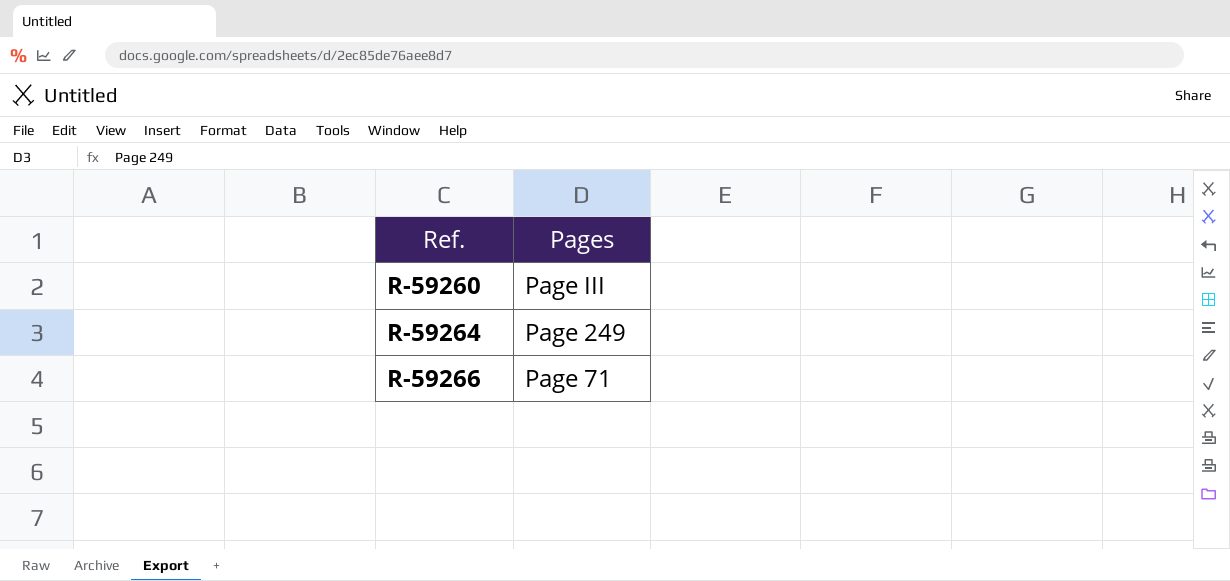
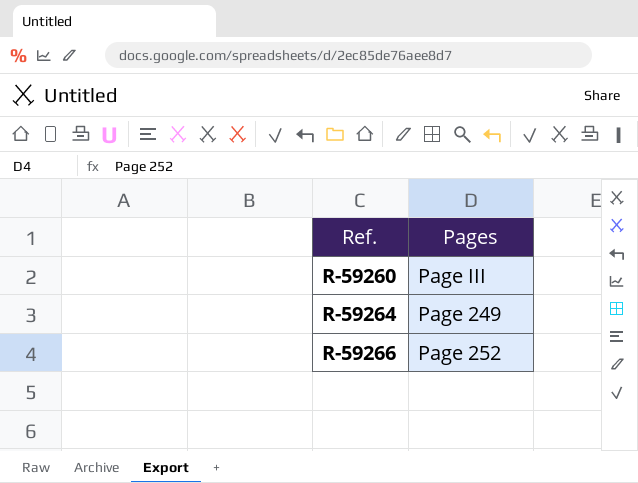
R-59266 | Pages: Page 71 -> Page 252

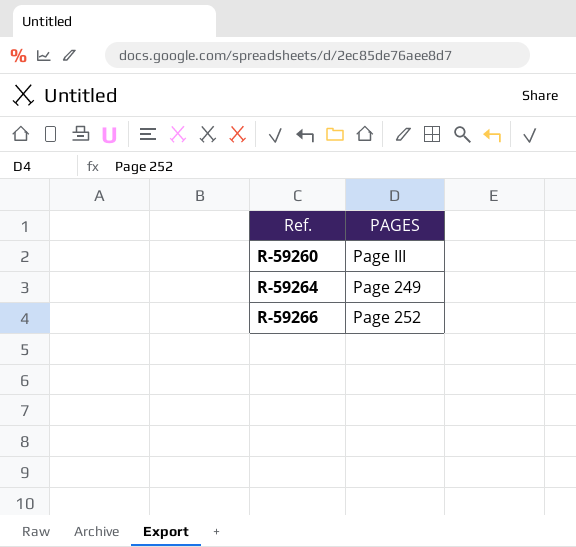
column name: Pages -> PAGES

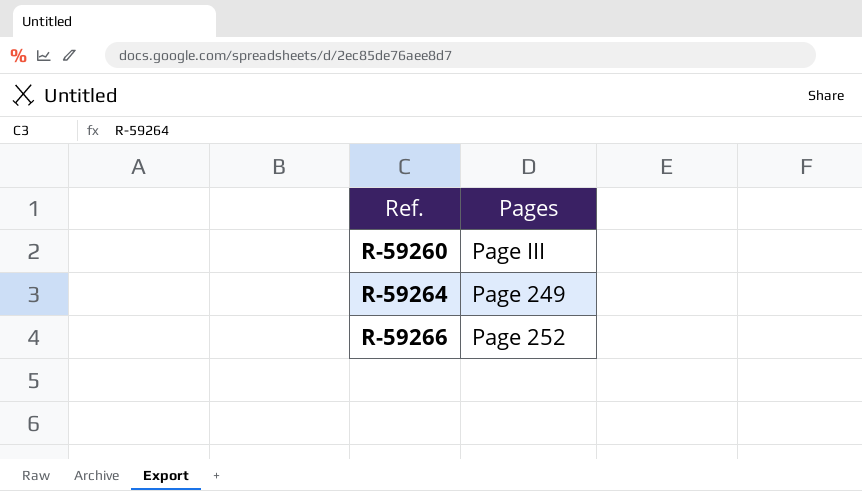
column name: PAGES -> Pages

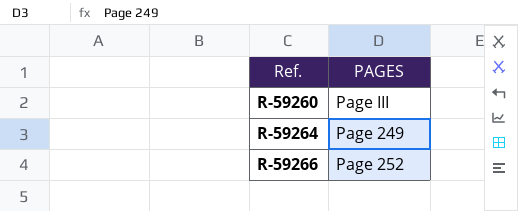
column name: Pages -> PAGES

